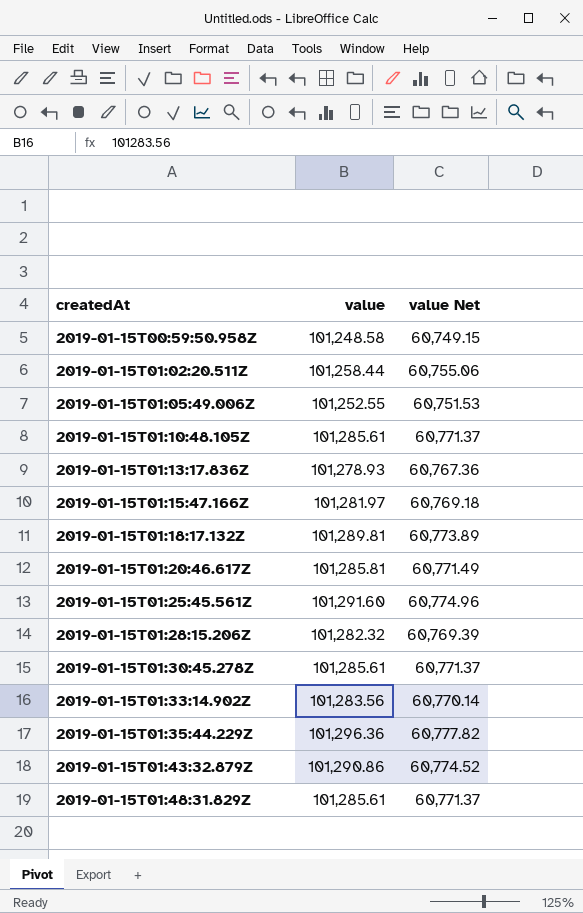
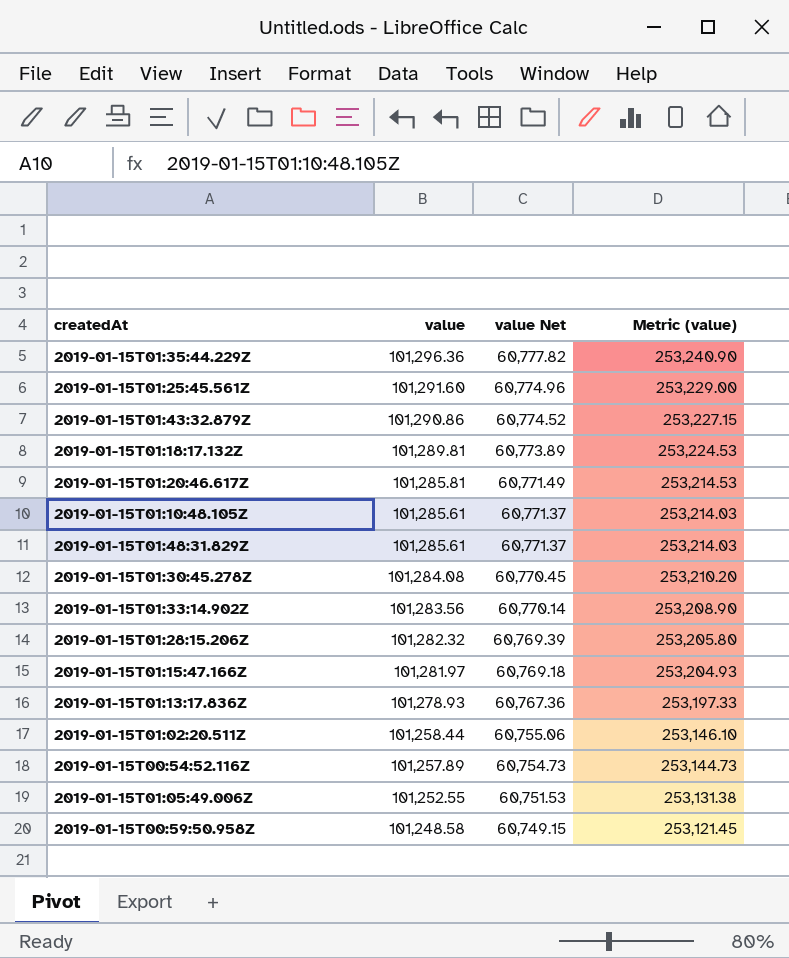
row order: createdAt ascending -> value descending
column Metric (value) | formula: none -> [value] * 2.5
2019-01-15T01:30:45.278Z | value: 101,285.61 -> 101,284.08
2019-01-15T01:30:45.278Z | value Net: 60,771.37 -> 60,770.45
row 2019-01-15T00:54:52.116Z: none -> 101,257.89 | 60,754.73 | 253,144.73

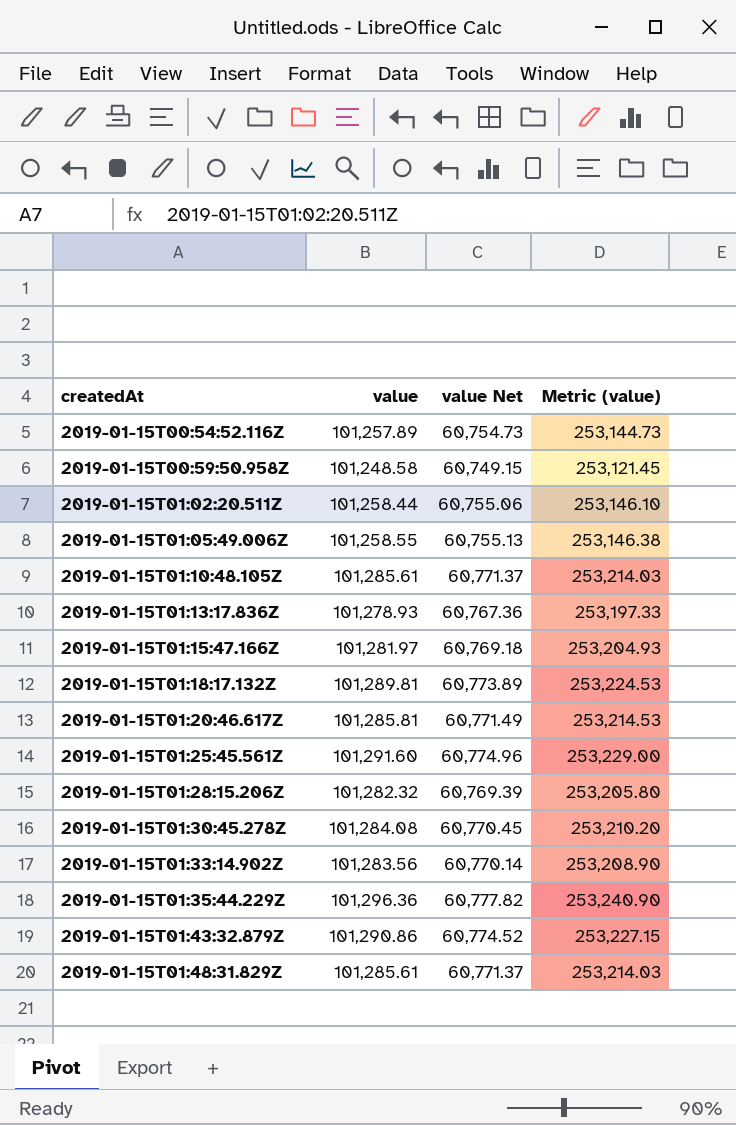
row order: value descending -> createdAt ascending
2019-01-15T01:05:49.006Z | value: 101,252.55 -> 101,258.55
2019-01-15T01:05:49.006Z | value Net: 60,751.53 -> 60,755.13
2019-01-15T01:05:49.006Z | Metric (value): 253,131.38 -> 253,146.38

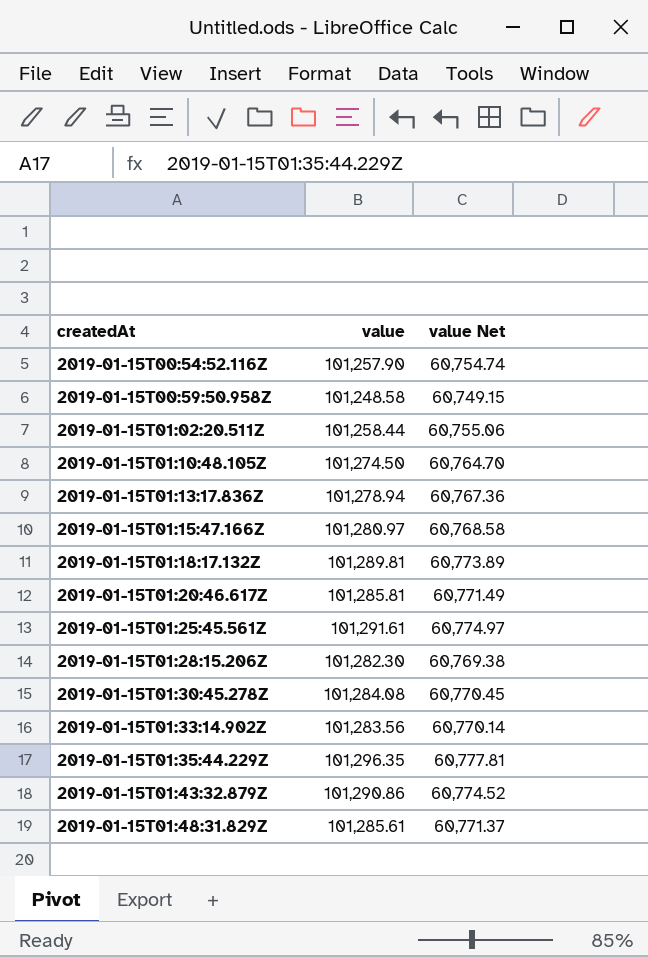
column Metric (value) | formula: [value] * 2.5 -> none
row 2019-01-15T01:05:49.006Z: 101,258.55 | 60,755.13 | 253,146.38 -> none
2019-01-15T00:54:52.116Z | value: 101,257.89 -> 101,257.90
2019-01-15T00:54:52.116Z | value Net: 60,754.73 -> 60,754.74
2019-01-15T01:10:48.105Z | value: 101,285.61 -> 101,274.50
2019-01-15T01:10:48.105Z | value Net: 60,771.37 -> 60,764.70
2019-01-15T01:13:17.836Z | value: 101,278.93 -> 101,278.94
2019-01-15T01:15:47.166Z | value: 101,281.97 -> 101,280.97
2019-01-15T01:15:47.166Z | value Net: 60,769.18 -> 60,768.58
2019-01-15T01:25:45.561Z | value: 101,291.60 -> 101,291.61
2019-01-15T01:25:45.561Z | value Net: 60,774.96 -> 60,774.97
2019-01-15T01:28:15.206Z | value: 101,282.32 -> 101,282.30
2019-01-15T01:28:15.206Z | value Net: 60,769.39 -> 60,769.38
2019-01-15T01:35:44.229Z | value: 101,296.36 -> 101,296.35
2019-01-15T01:35:44.229Z | value Net: 60,777.82 -> 60,777.81

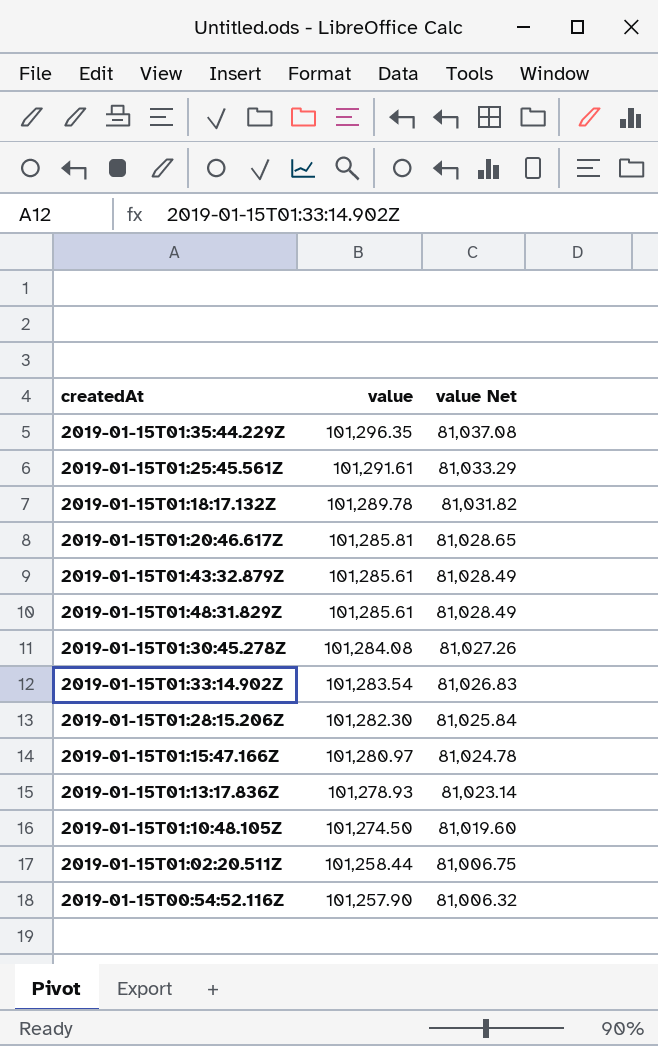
row order: createdAt ascending -> value descending
column value Net | formula: [value] * 0.6 -> [value] * 0.8
row 2019-01-15T00:59:50.958Z: 101,248.58 | 60,749.15 -> none
2019-01-15T01:18:17.132Z | value: 101,289.81 -> 101,289.78
2019-01-15T01:43:32.879Z | value: 101,290.86 -> 101,285.61
2019-01-15T01:33:14.902Z | value: 101,283.56 -> 101,283.54
2019-01-15T01:13:17.836Z | value: 101,278.94 -> 101,278.93

